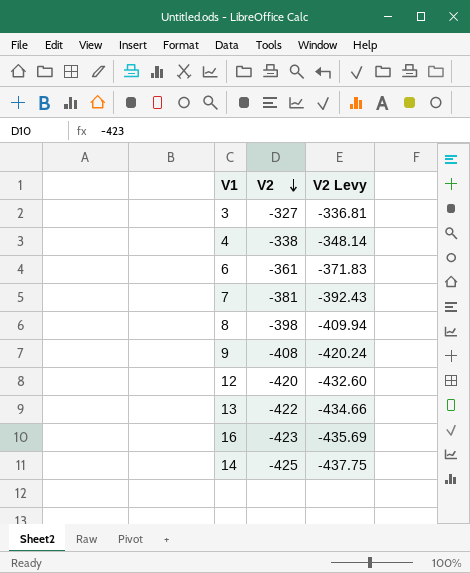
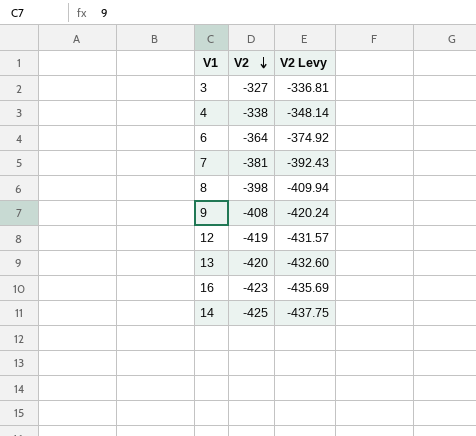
6 | V2: -361 -> -364
6 | V2 Levy: -371.83 -> -374.92
12 | V2: -420 -> -419
12 | V2 Levy: -432.60 -> -431.57
13 | V2: -422 -> -420
13 | V2 Levy: -434.66 -> -432.60

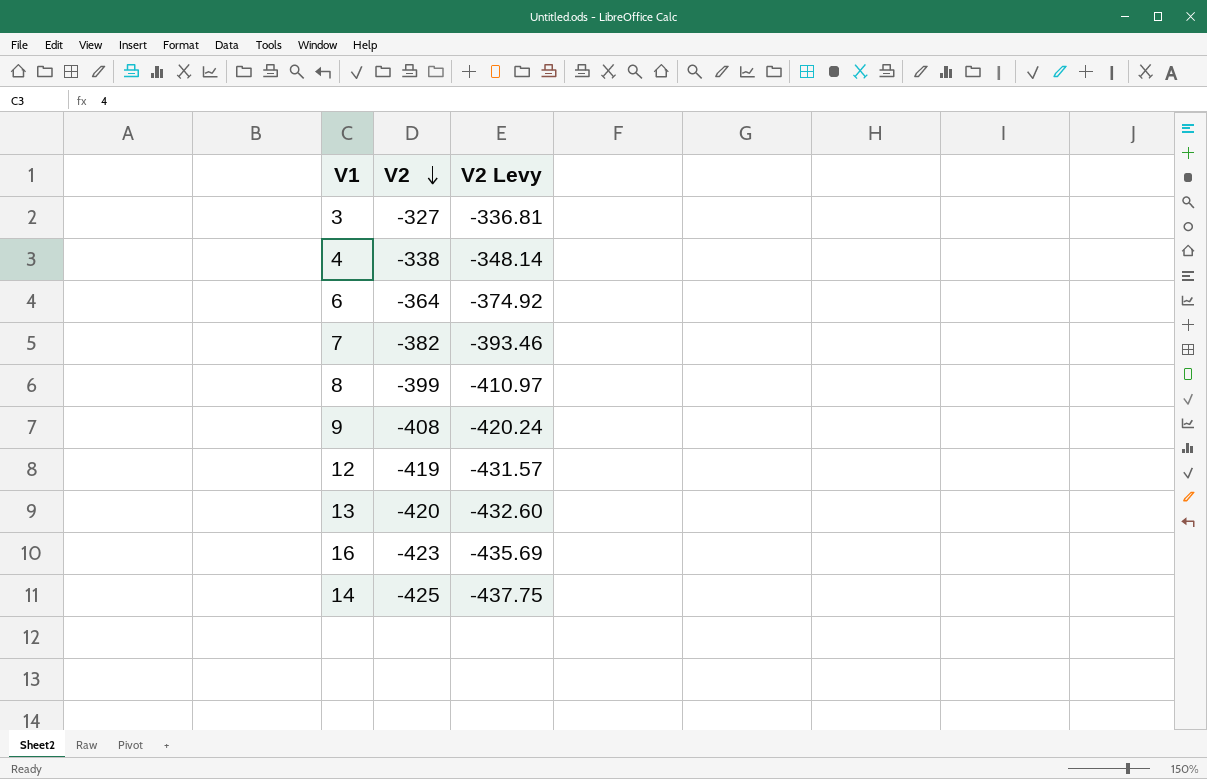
7 | V2: -381 -> -382
7 | V2 Levy: -392.43 -> -393.46
8 | V2: -398 -> -399
8 | V2 Levy: -409.94 -> -410.97

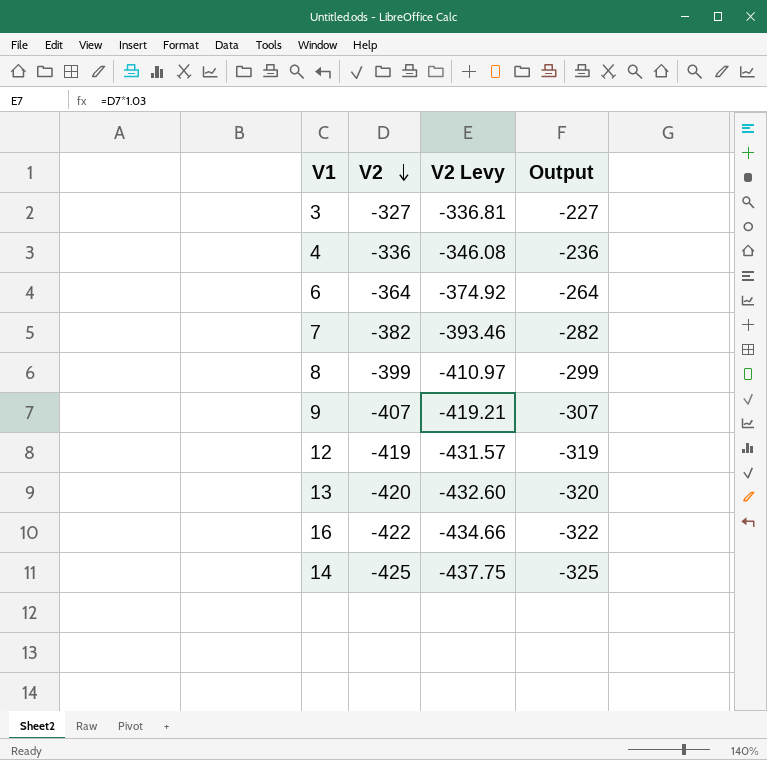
column Output | formula: none -> [V2] + 100
4 | V2: -338 -> -336
4 | V2 Levy: -348.14 -> -346.08
9 | V2: -408 -> -407
9 | V2 Levy: -420.24 -> -419.21
16 | V2: -423 -> -422
16 | V2 Levy: -435.69 -> -434.66

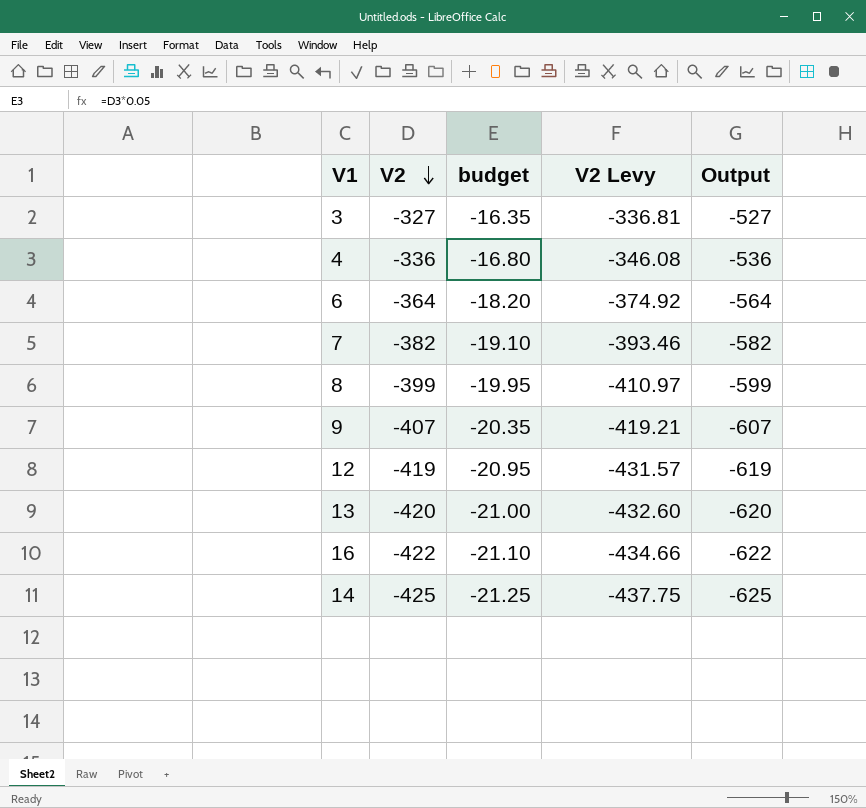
column budget | formula: none -> [V2] * 0.05
column Output | formula: [V2] + 100 -> [V2] - 200

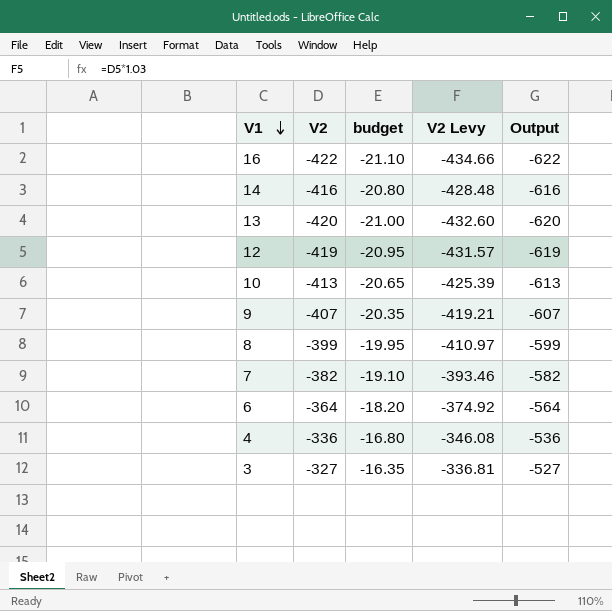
row order: V2 descending -> V1 descending
14 | V2: -425 -> -416
14 | budget: -21.25 -> -20.80
14 | V2 Levy: -437.75 -> -428.48
14 | Output: -625 -> -616
row 10: none -> -413 | -20.65 | -425.39 | -613

